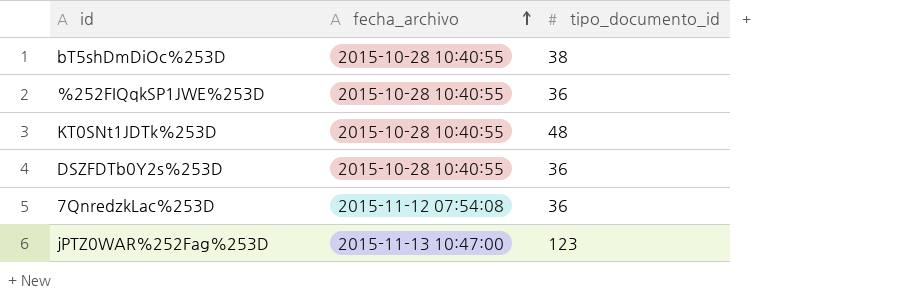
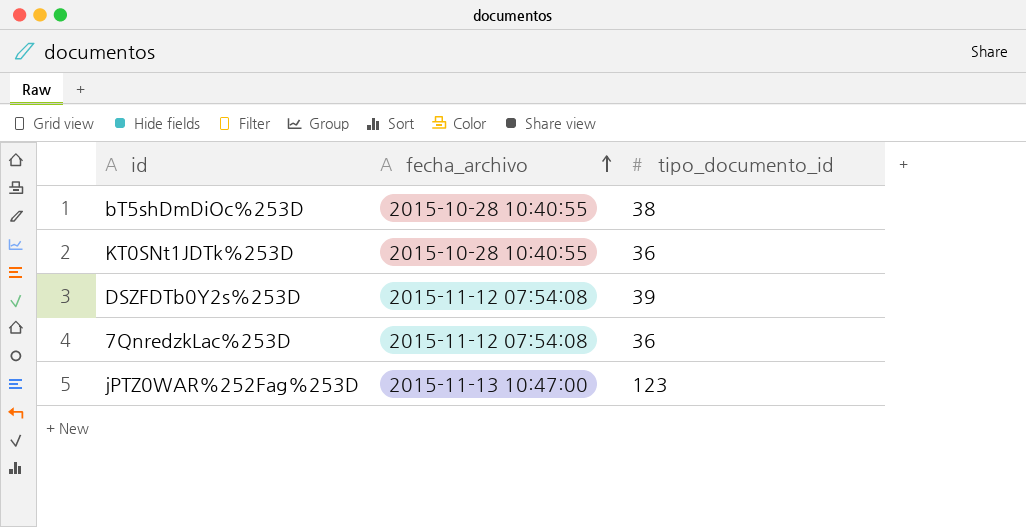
row %252FIQqkSP1JWE%253D: 2015-10-28 10:40:55 | 36 -> none
KT0SNt1JDTk%253D | tipo_documento_id: 48 -> 36
DSZFDTb0Y2s%253D | fecha_archivo: 2015-10-28 10:40:55 -> 2015-11-12 07:54:08
DSZFDTb0Y2s%253D | tipo_documento_id: 36 -> 39

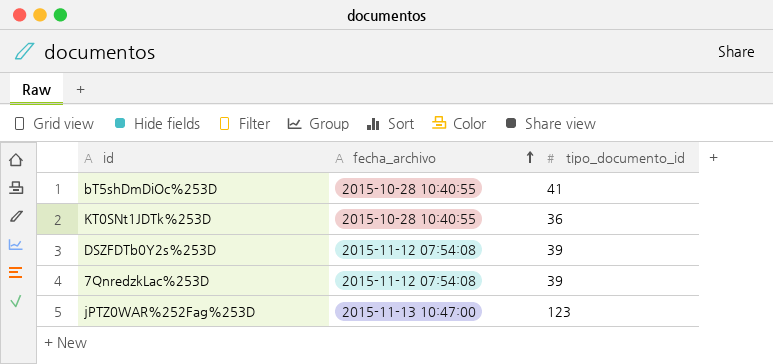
bT5shDmDiOc%253D | tipo_documento_id: 38 -> 41
7QnredzkLac%253D | tipo_documento_id: 36 -> 39

